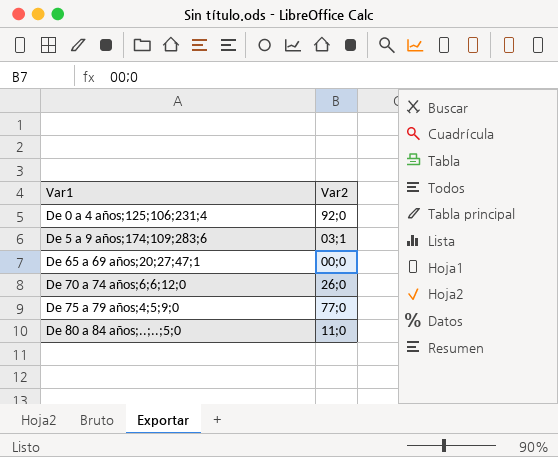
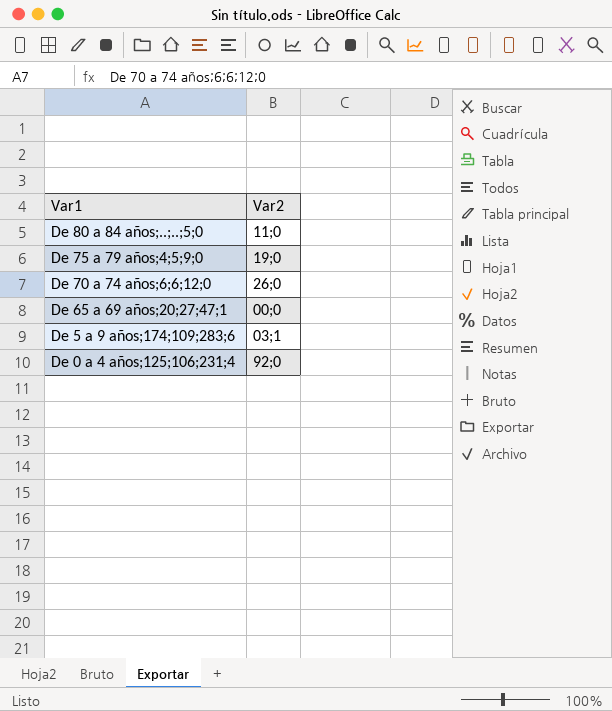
row order: Var1 ascending -> Var1 descending
De 75 a 79 años;4;5;9;0 | Var2: 77;0 -> 19;0

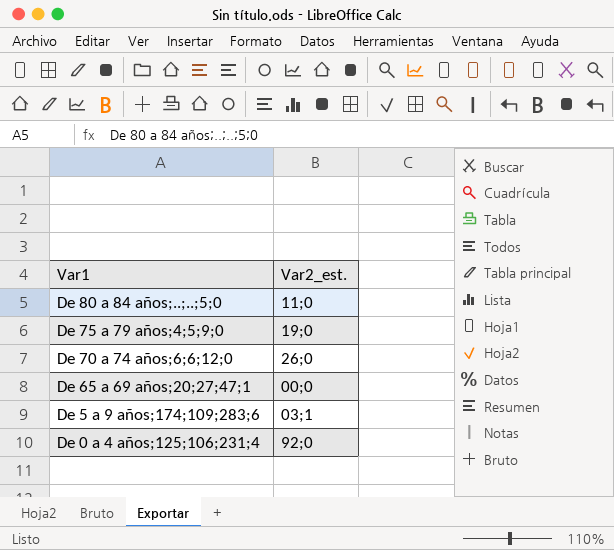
column name: Var2 -> Var2_est.

